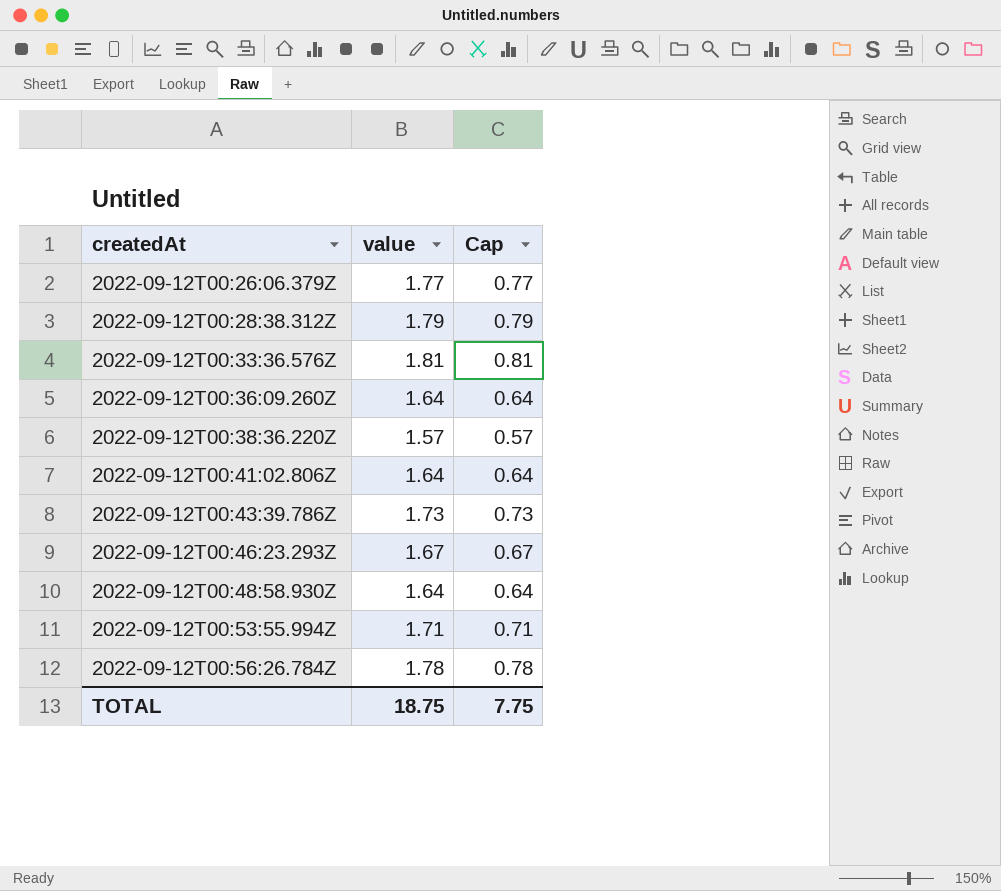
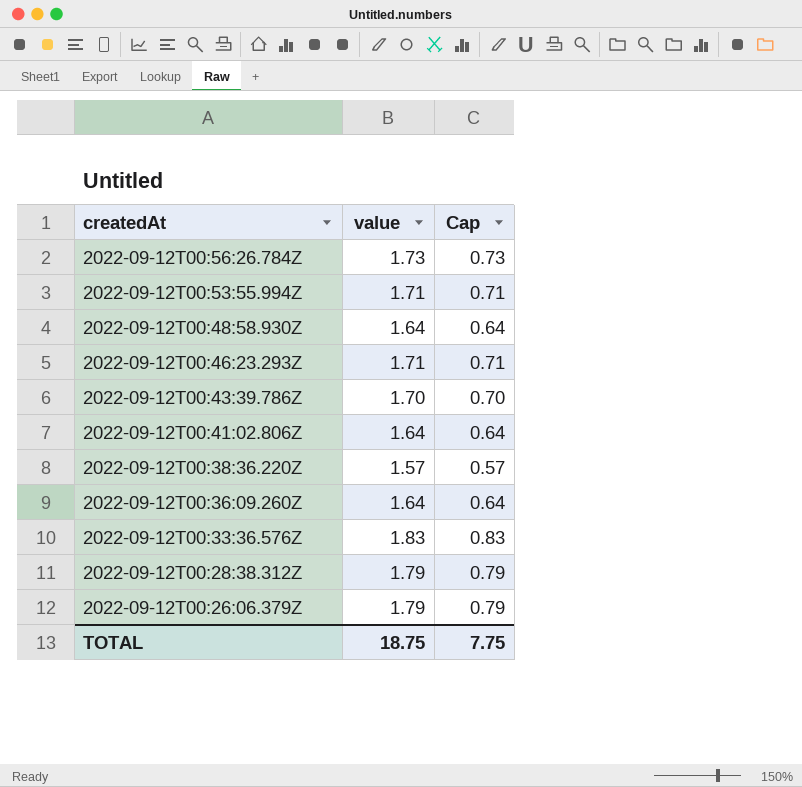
row order: createdAt ascending -> createdAt descending
2022-09-12T00:56:26.784Z | value: 1.78 -> 1.73
2022-09-12T00:56:26.784Z | Cap: 0.78 -> 0.73
2022-09-12T00:46:23.293Z | value: 1.67 -> 1.71
2022-09-12T00:46:23.293Z | Cap: 0.67 -> 0.71
2022-09-12T00:43:39.786Z | value: 1.73 -> 1.70
2022-09-12T00:43:39.786Z | Cap: 0.73 -> 0.70
2022-09-12T00:33:36.576Z | value: 1.81 -> 1.83
2022-09-12T00:33:36.576Z | Cap: 0.81 -> 0.83
2022-09-12T00:26:06.379Z | value: 1.77 -> 1.79
2022-09-12T00:26:06.379Z | Cap: 0.77 -> 0.79

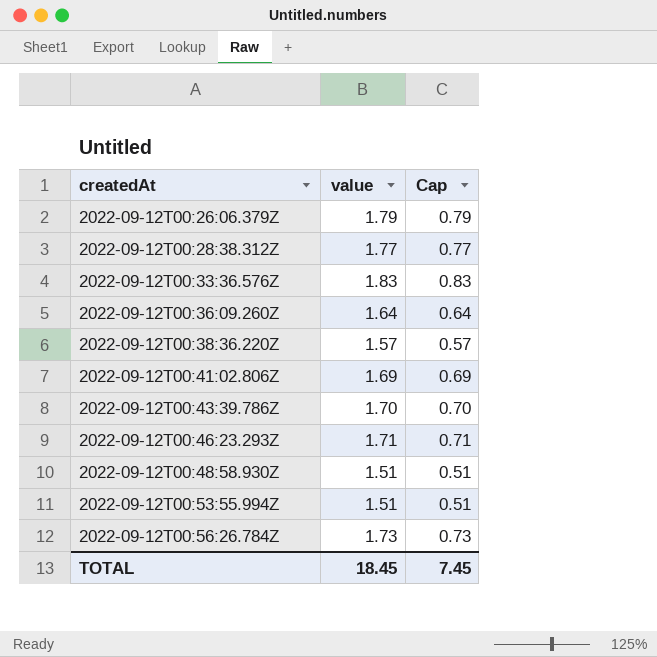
row order: createdAt descending -> createdAt ascending
2022-09-12T00:28:38.312Z | value: 1.79 -> 1.77
2022-09-12T00:28:38.312Z | Cap: 0.79 -> 0.77
2022-09-12T00:41:02.806Z | value: 1.64 -> 1.69
2022-09-12T00:41:02.806Z | Cap: 0.64 -> 0.69
2022-09-12T00:48:58.930Z | value: 1.64 -> 1.51
2022-09-12T00:48:58.930Z | Cap: 0.64 -> 0.51
2022-09-12T00:53:55.994Z | value: 1.71 -> 1.51
2022-09-12T00:53:55.994Z | Cap: 0.71 -> 0.51
TOTAL | value: 18.75 -> 18.45
TOTAL | Cap: 7.75 -> 7.45

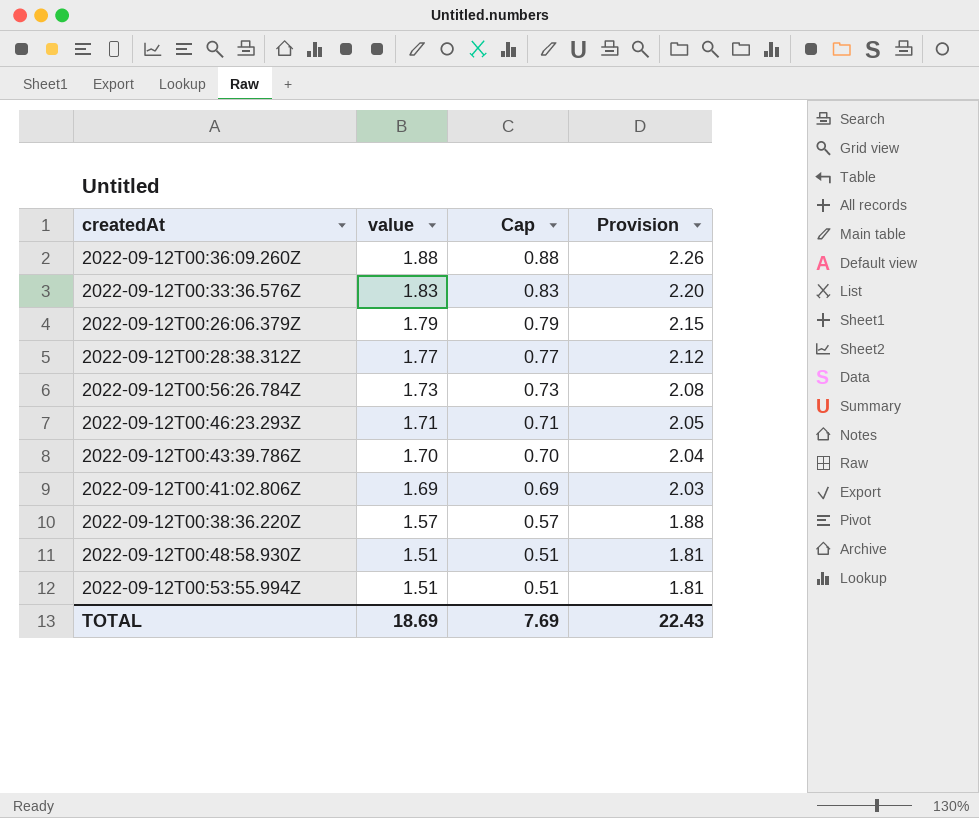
row order: createdAt ascending -> value descending
column Provision | formula: none -> [value] * 1.2
2022-09-12T00:36:09.260Z | value: 1.64 -> 1.88
2022-09-12T00:36:09.260Z | Cap: 0.64 -> 0.88
TOTAL | value: 18.45 -> 18.69
TOTAL | Cap: 7.45 -> 7.69

